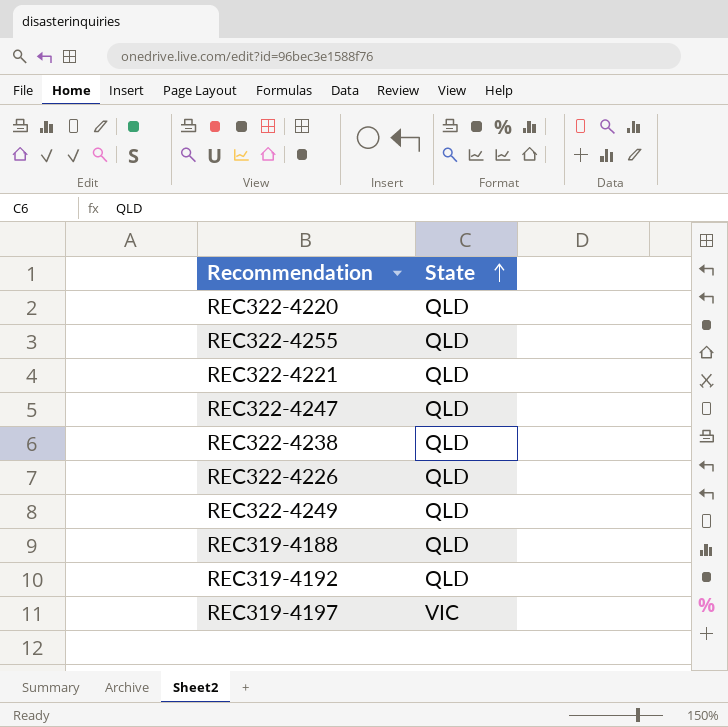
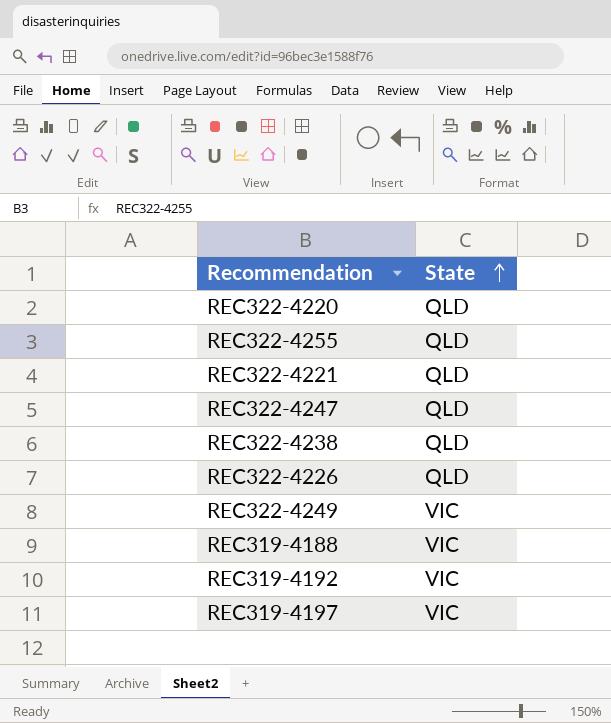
REC322-4249 | State: QLD -> VIC
REC319-4188 | State: QLD -> VIC
REC319-4192 | State: QLD -> VIC

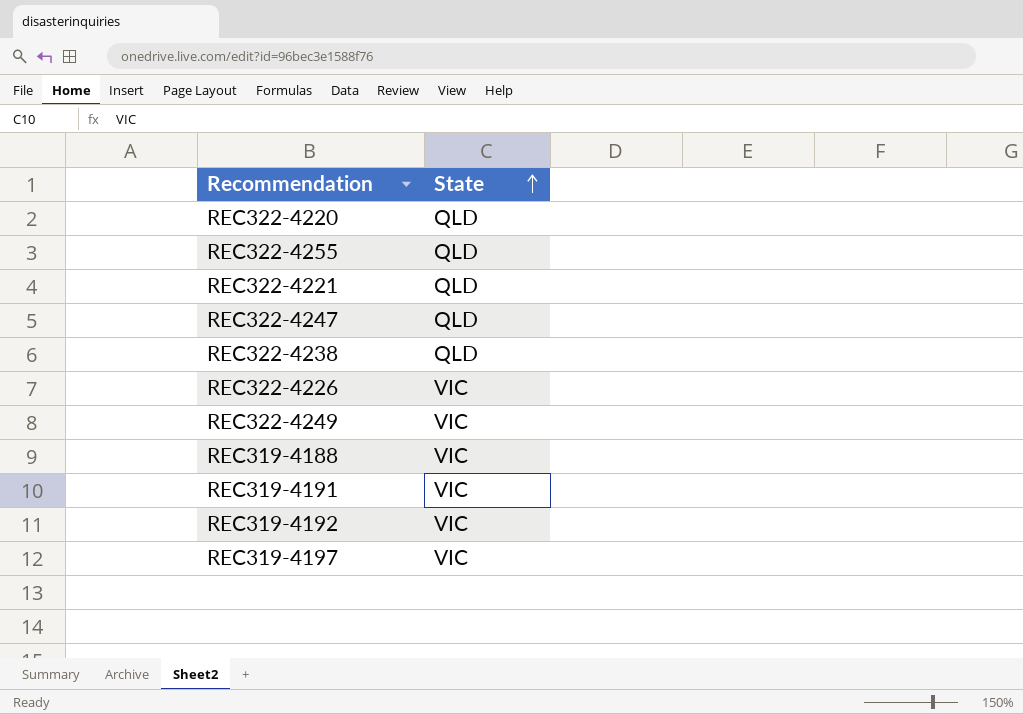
REC322-4226 | State: QLD -> VIC
row REC319-4191: none -> VIC

